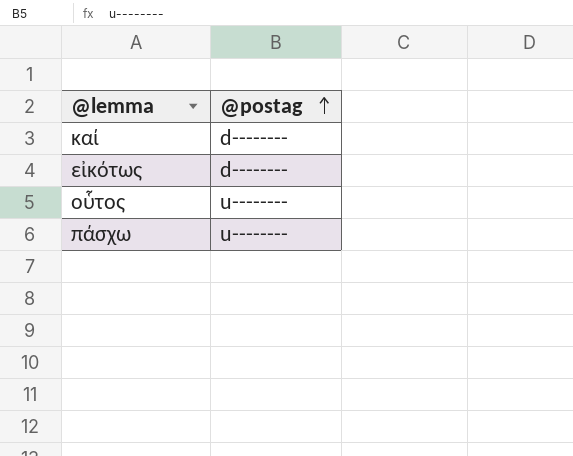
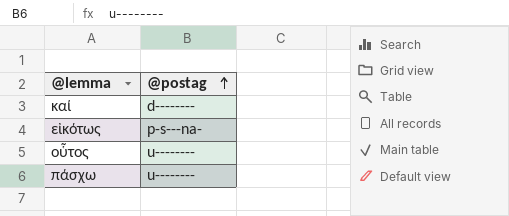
εἰκότως | @postag: d-------- -> p-s---na-

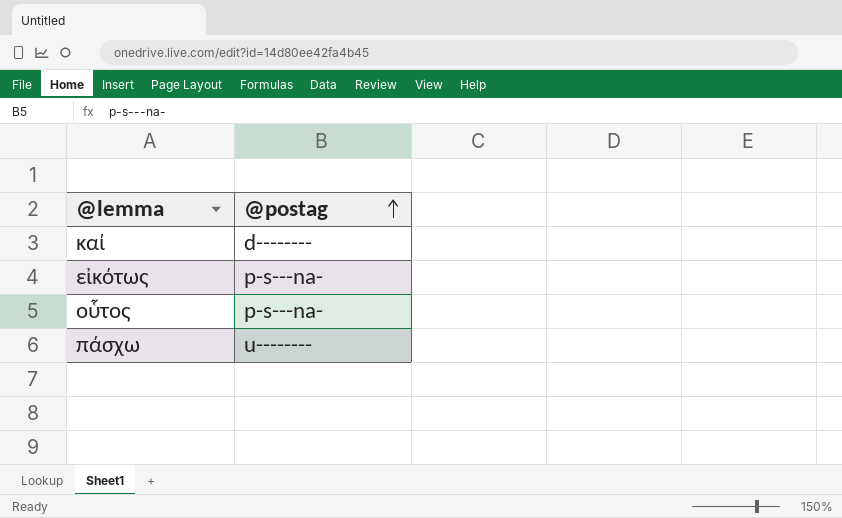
οὗτος | @postag: u-------- -> p-s---na-

